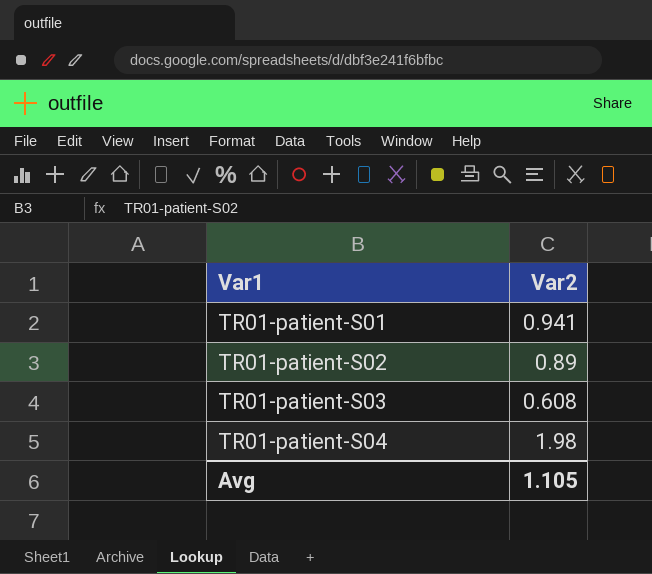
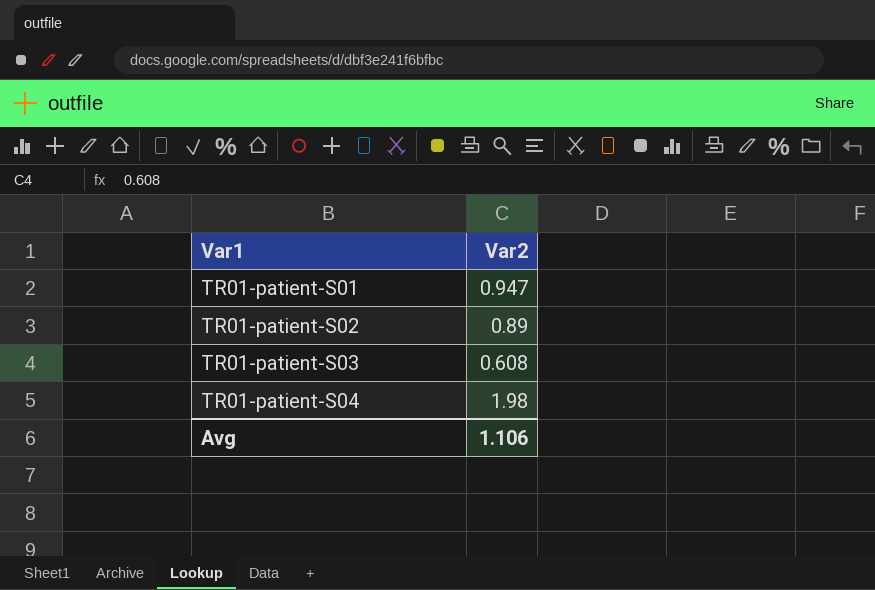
TR01-patient-S01 | Var2: 0.941 -> 0.947
Avg | Var2: 1.105 -> 1.106

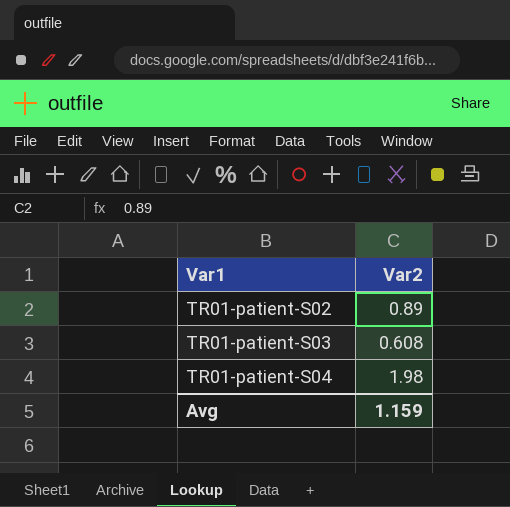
row TR01-patient-S01: 0.947 -> none
Avg | Var2: 1.106 -> 1.159

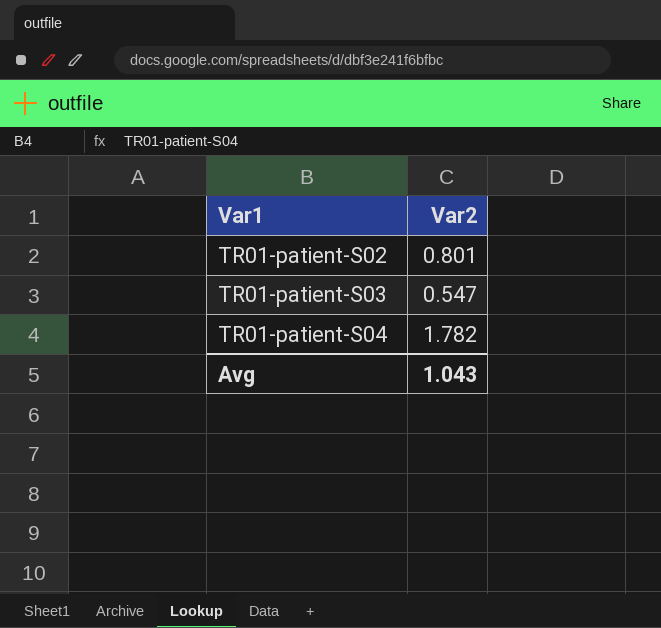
TR01-patient-S02 | Var2: 0.89 -> 0.801
TR01-patient-S03 | Var2: 0.608 -> 0.547
TR01-patient-S04 | Var2: 1.98 -> 1.782
Avg | Var2: 1.159 -> 1.043

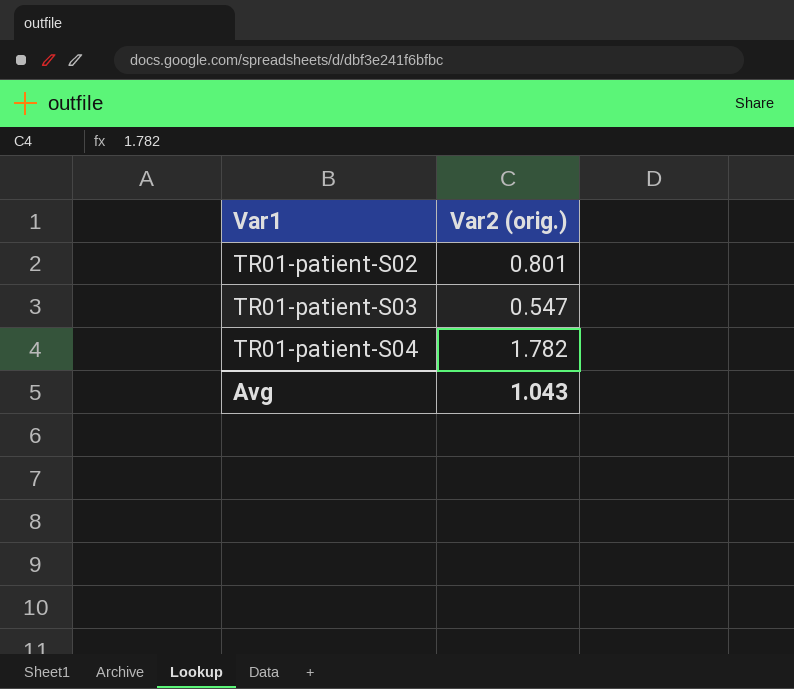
column name: Var2 -> Var2 (orig.)

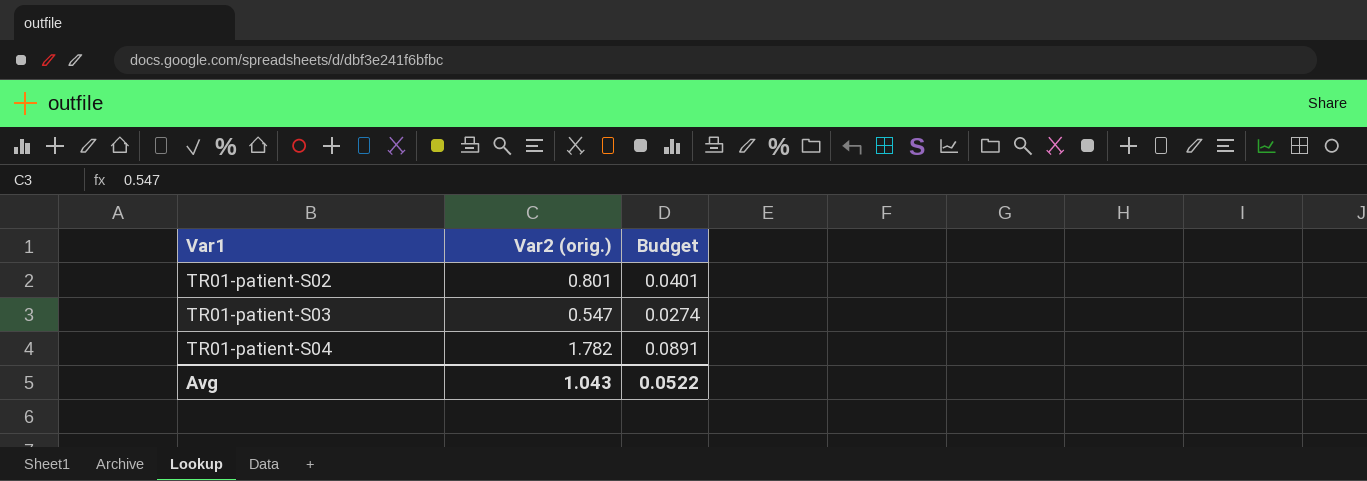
column Budget | formula: none -> [Var2 (orig.)] * 0.05

